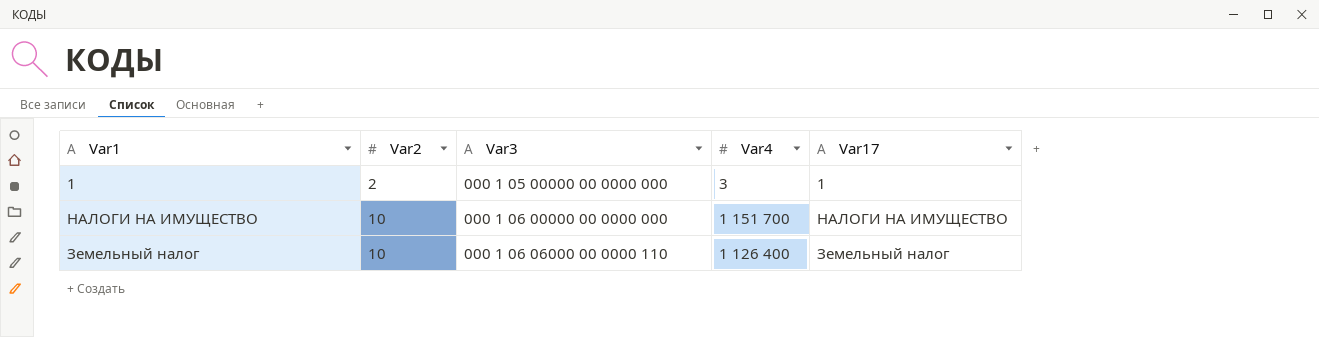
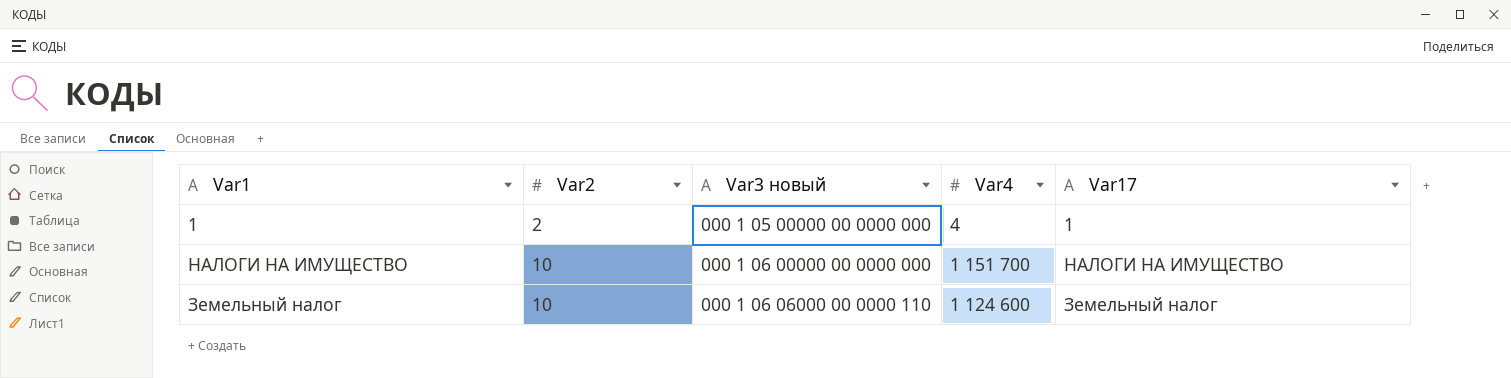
column name: Var3 -> Var3 новый
1 | Var4: 3 -> 4
Земельный налог | Var4: 1 126 400 -> 1 124 600

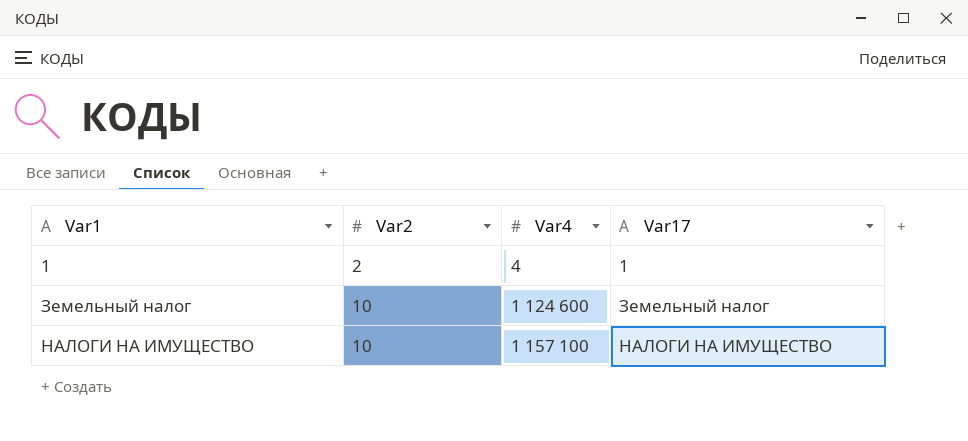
row order: Var2 ascending -> Var1 ascending
column Var3 новый | position: 3 -> none
НАЛОГИ НА ИМУЩЕСТВО | Var4: 1 151 700 -> 1 157 100

